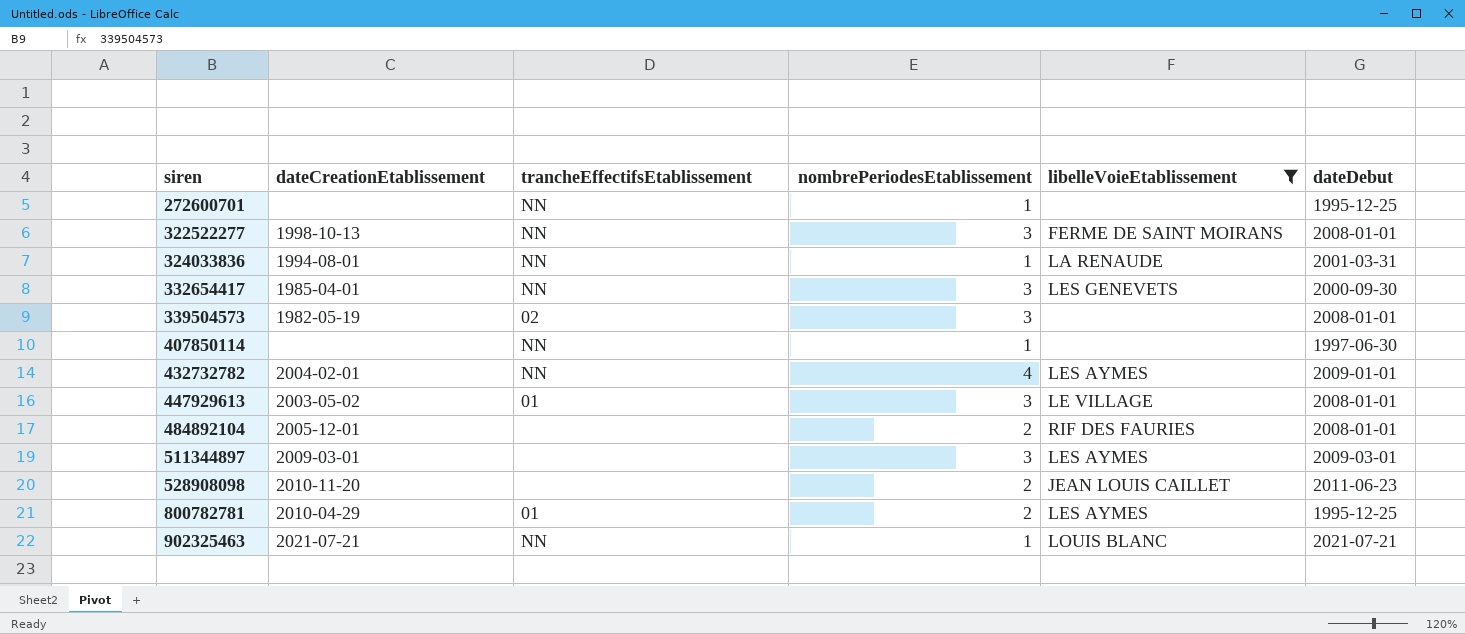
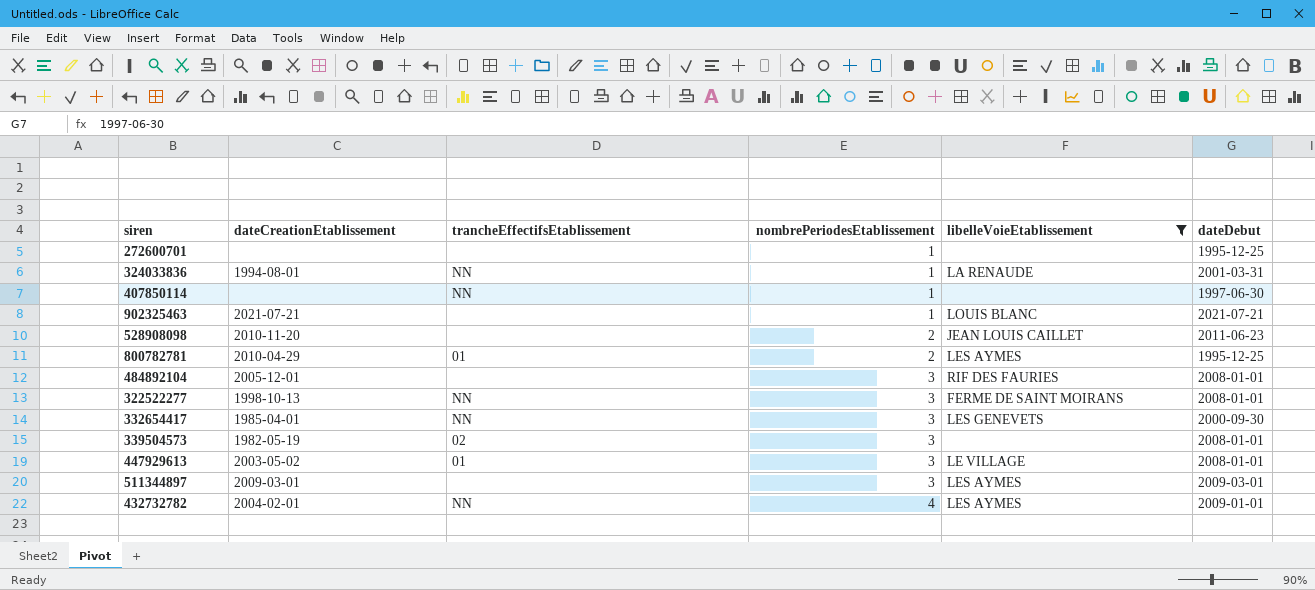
row order: siren ascending -> nombrePeriodesEtablissement ascending
272600701 | trancheEffectifsEtablissement: NN -> none
902325463 | trancheEffectifsEtablissement: NN -> none
484892104 | nombrePeriodesEtablissement: 2 -> 3

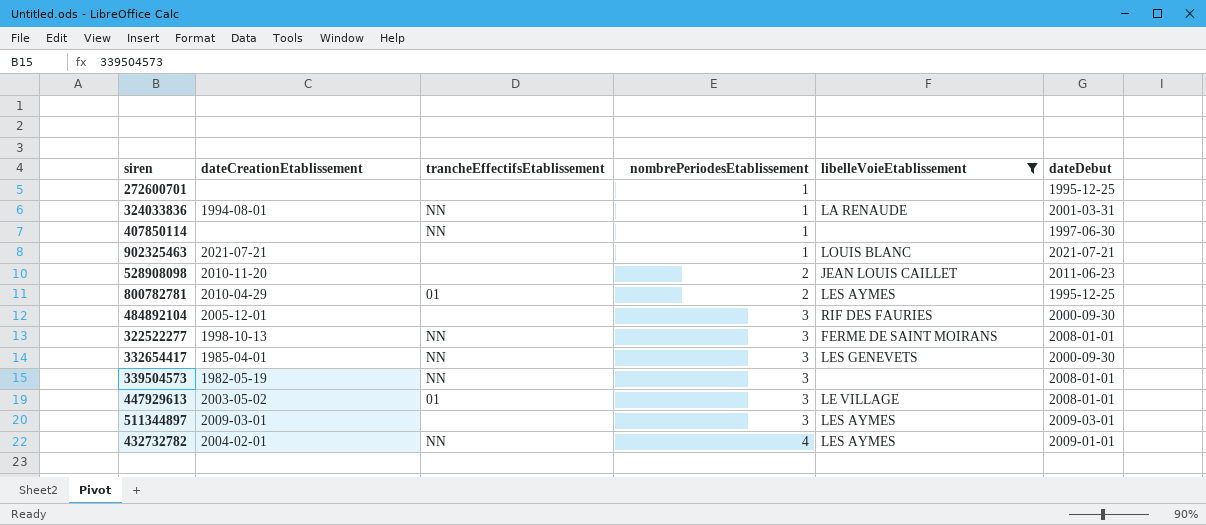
484892104 | dateDebut: 2008-01-01 -> 2000-09-30
339504573 | trancheEffectifsEtablissement: 02 -> NN

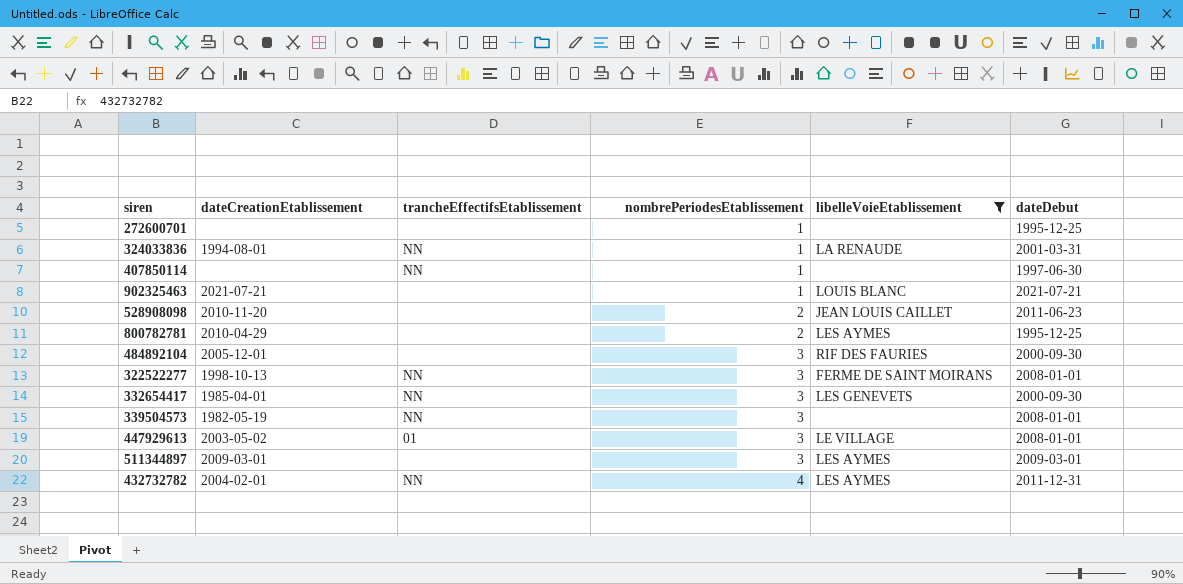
800782781 | trancheEffectifsEtablissement: 01 -> none
432732782 | dateDebut: 2009-01-01 -> 2011-12-31

